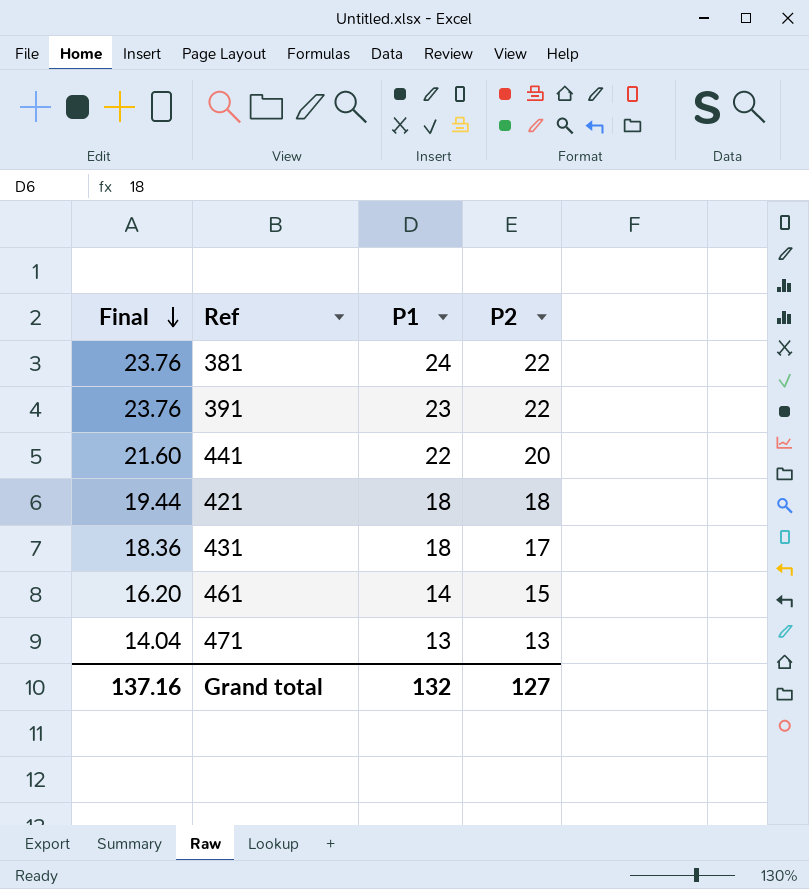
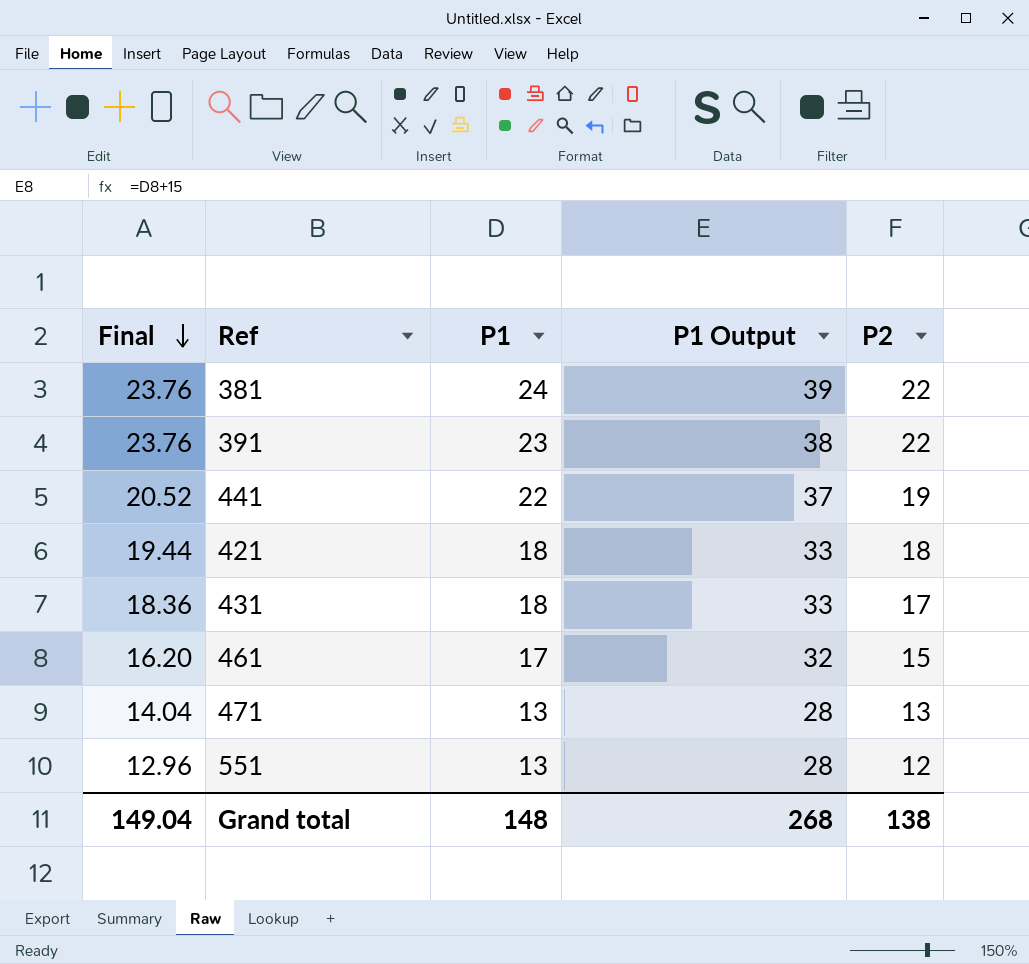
column P1 Output | formula: none -> [P1] + 15
441 | Final: 21.60 -> 20.52
441 | P2: 20 -> 19
461 | P1: 14 -> 17
row 551: none -> 12.96 | 13 | 28 | 12
Grand total | Final: 137.16 -> 149.04
Grand total | P1: 132 -> 148
Grand total | P2: 127 -> 138

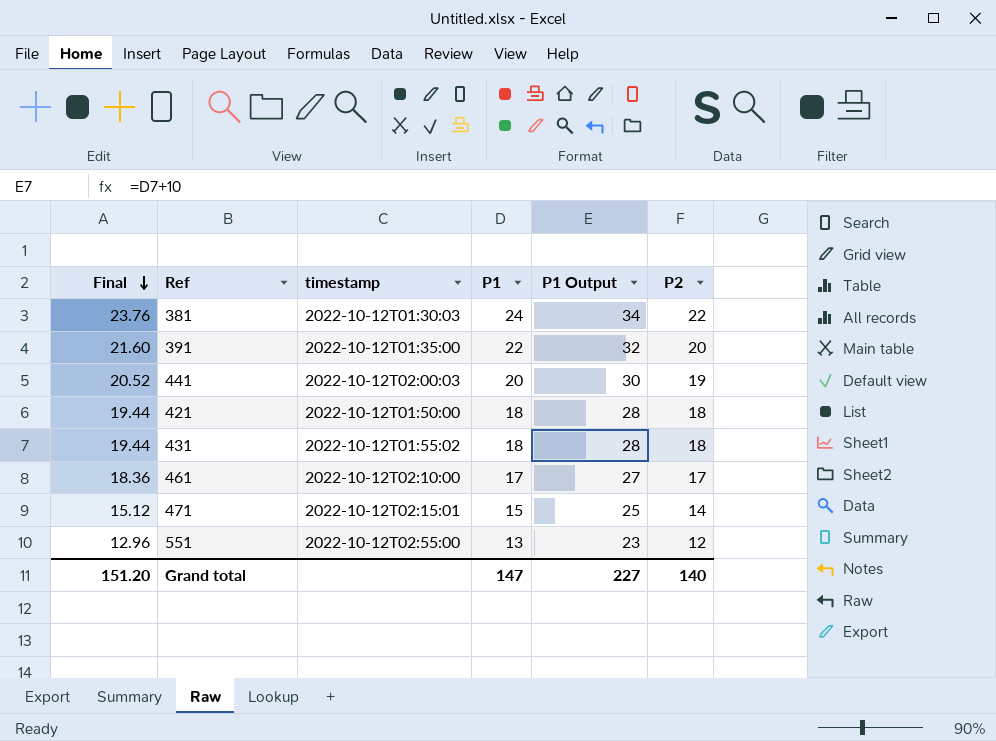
column timestamp | position: none -> 3
column P1 Output | formula: [P1] + 15 -> [P1] + 10
391 | Final: 23.76 -> 21.60
391 | P1: 23 -> 22
391 | P2: 22 -> 20
441 | P1: 22 -> 20
431 | Final: 18.36 -> 19.44
431 | P2: 17 -> 18
461 | Final: 16.20 -> 18.36
461 | P2: 15 -> 17
471 | Final: 14.04 -> 15.12
471 | P1: 13 -> 15
471 | P2: 13 -> 14
Grand total | Final: 149.04 -> 151.20
Grand total | P1: 148 -> 147
Grand total | P1 Output: 268 -> 227
Grand total | P2: 138 -> 140

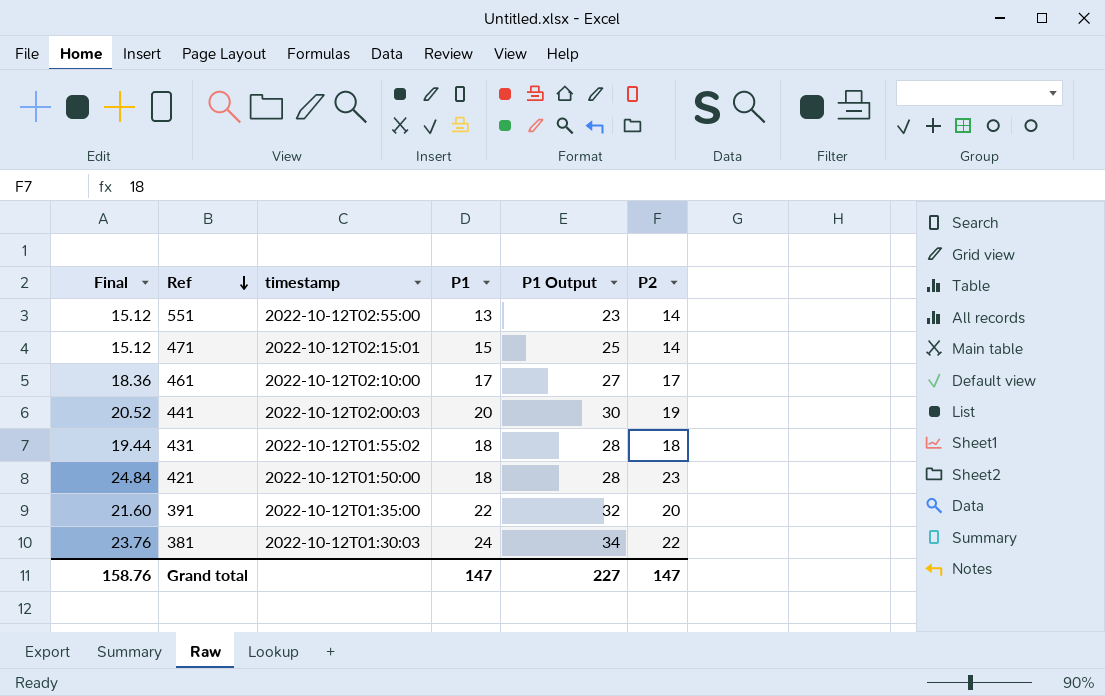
row order: Final descending -> Ref descending
551 | Final: 12.96 -> 15.12
551 | P2: 12 -> 14
421 | Final: 19.44 -> 24.84
421 | P2: 18 -> 23
Grand total | Final: 151.20 -> 158.76
Grand total | P2: 140 -> 147

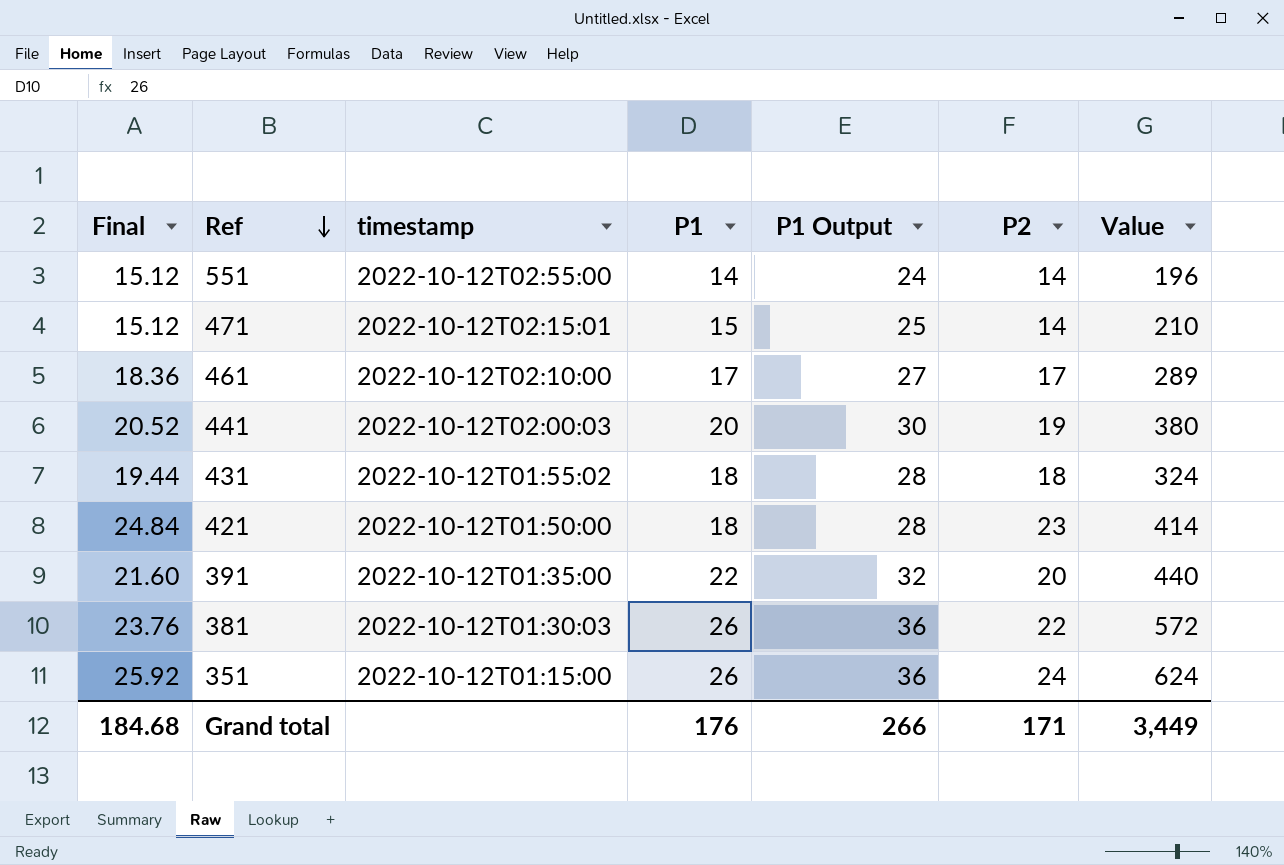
column Value | formula: none -> [P1] * [P2]
551 | P1: 13 -> 14
551 | P1 Output: 23 -> 24
381 | P1: 24 -> 26
381 | P1 Output: 34 -> 36
row 351: none -> 25.92 | 2022-10-12T01:15:00 | 26 | 36 | 24 | 624
Grand total | Final: 158.76 -> 184.68
Grand total | P1: 147 -> 176
Grand total | P1 Output: 227 -> 266
Grand total | P2: 147 -> 171

